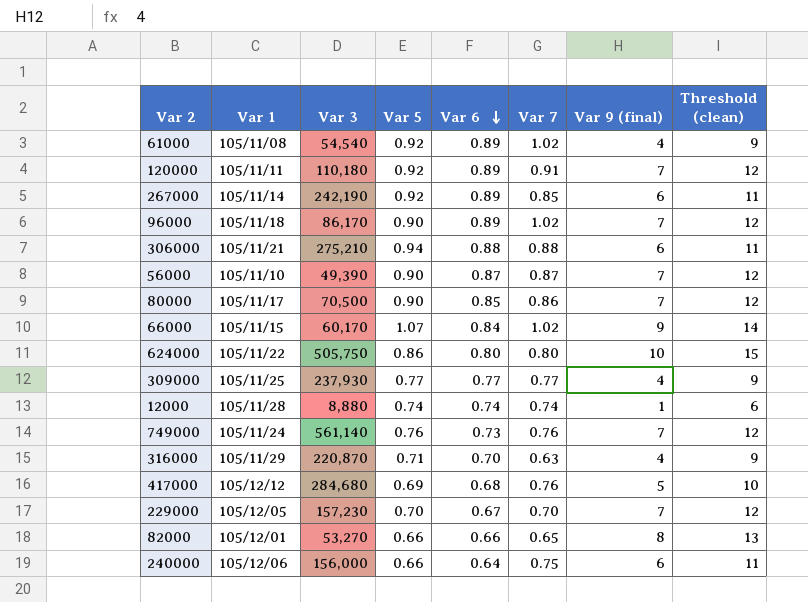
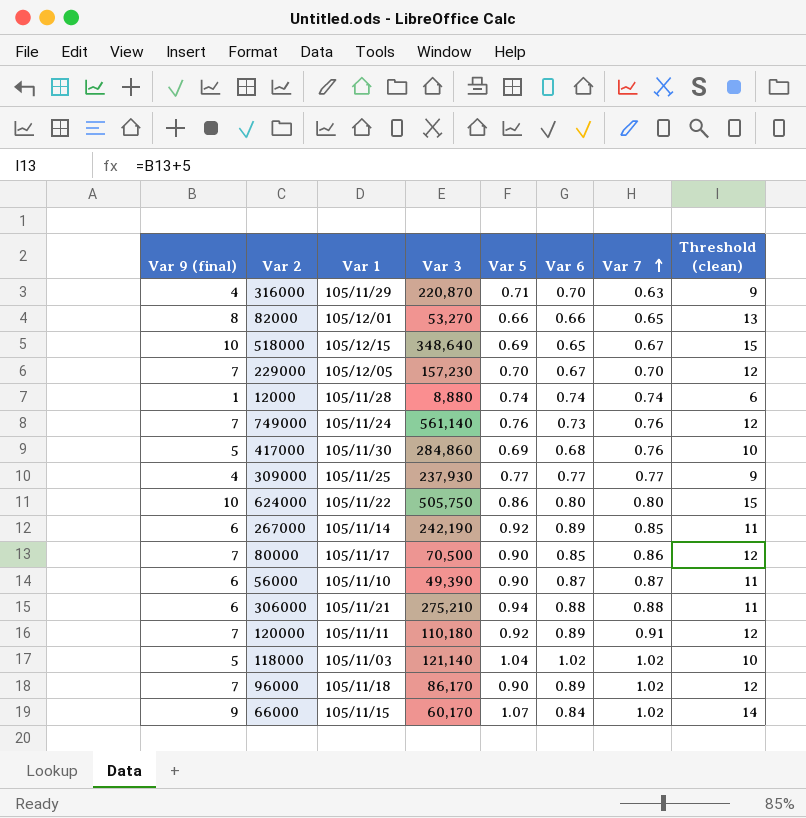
row order: Var 6 descending -> Var 7 ascending
column Var 9 (final) | position: 7 -> 1
row 61000: 105/11/08 | 54,540 | 0.92 | 0.89 | 1.02 | 4 | 9 -> none
row 240000: 105/12/06 | 156,000 | 0.66 | 0.64 | 0.75 | 6 | 11 -> none
row 518000: none -> 10 | 105/12/15 | 348,640 | 0.69 | 0.65 | 0.67 | 15
417000 | Var 1: 105/12/12 -> 105/11/30
417000 | Var 3: 284,680 -> 284,860
56000 | Var 9 (final): 7 -> 6
56000 | Threshold (clean): 12 -> 11
row 118000: none -> 5 | 105/11/03 | 121,140 | 1.04 | 1.02 | 1.02 | 10

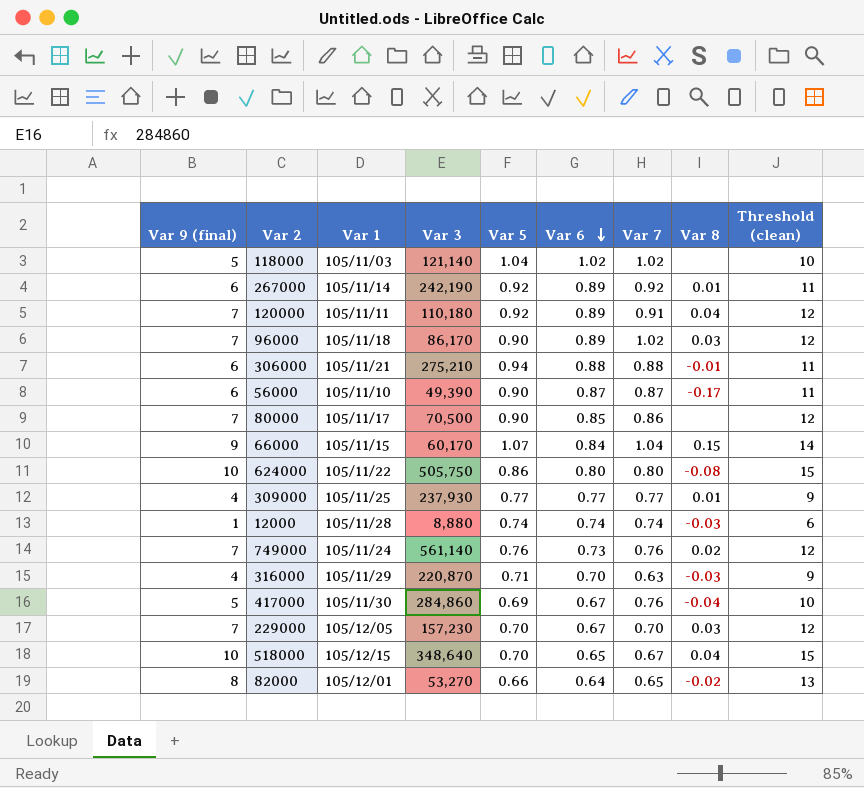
row order: Var 7 ascending -> Var 6 descending
column Var 8 | position: none -> 8
267000 | Var 7: 0.85 -> 0.92
66000 | Var 7: 1.02 -> 1.04
417000 | Var 6: 0.68 -> 0.67
518000 | Var 5: 0.69 -> 0.70
82000 | Var 6: 0.66 -> 0.64

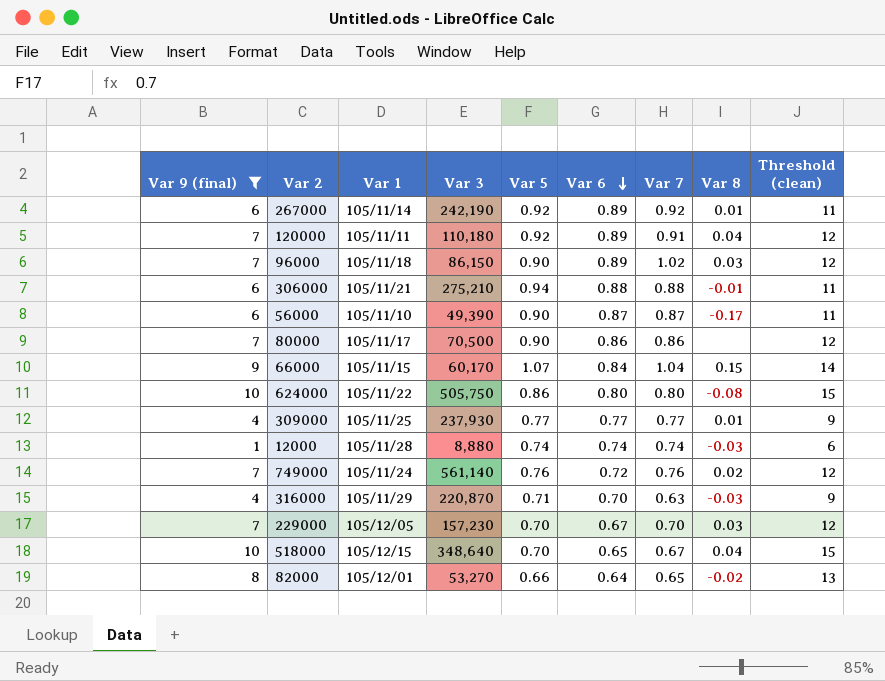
filter: none -> Var 9 (final) != 5
96000 | Var 3: 86,170 -> 86,150
80000 | Var 6: 0.85 -> 0.86
749000 | Var 6: 0.73 -> 0.72

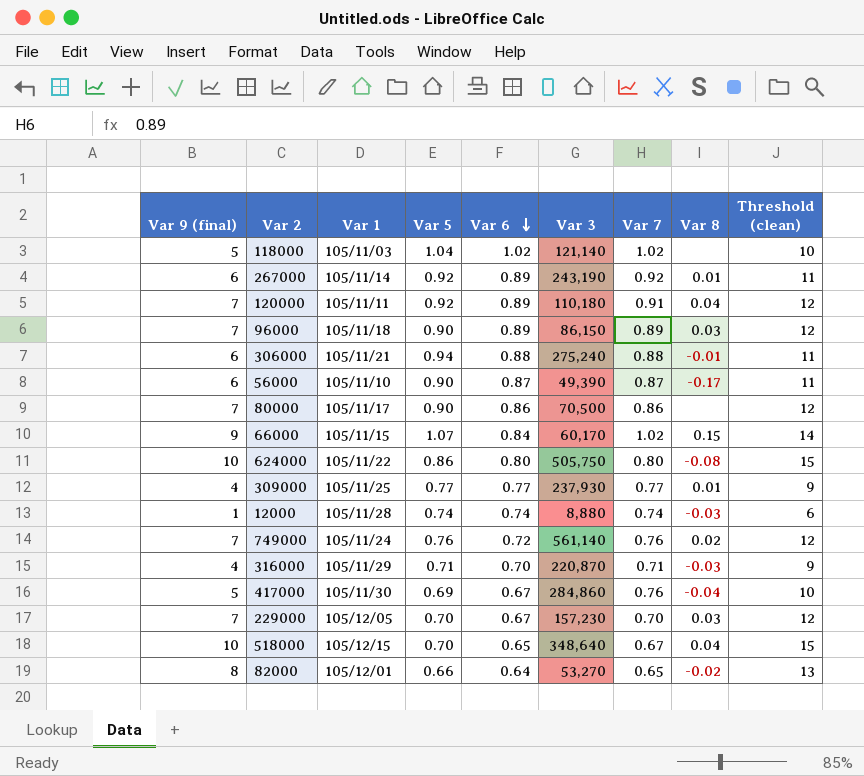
filter: Var 9 (final) != 5 -> none
column Var 3 | position: 4 -> 6
267000 | Var 3: 242,190 -> 243,190
96000 | Var 7: 1.02 -> 0.89
306000 | Var 3: 275,210 -> 275,240
66000 | Var 7: 1.04 -> 1.02
316000 | Var 7: 0.63 -> 0.71

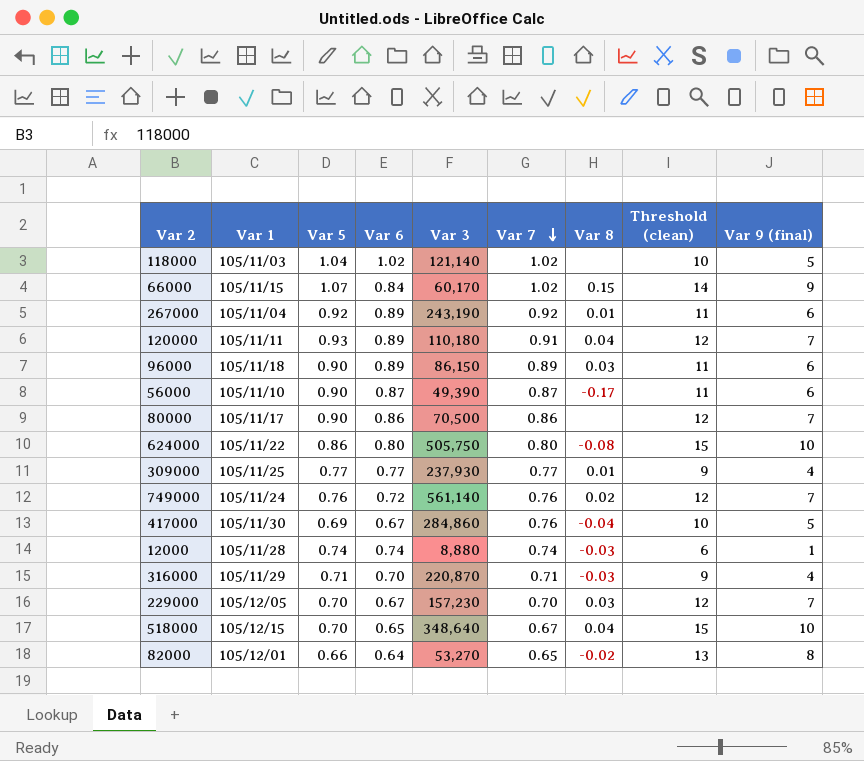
row order: Var 6 descending -> Var 7 descending
column Var 9 (final) | position: 1 -> 9
row 306000: 6 | 105/11/21 | 0.94 | 0.88 | 275,240 | 0.88 | -0.01 | 11 -> none
267000 | Var 1: 105/11/14 -> 105/11/04
120000 | Var 5: 0.92 -> 0.93
96000 | Threshold (clean): 12 -> 11
96000 | Var 9 (final): 7 -> 6

